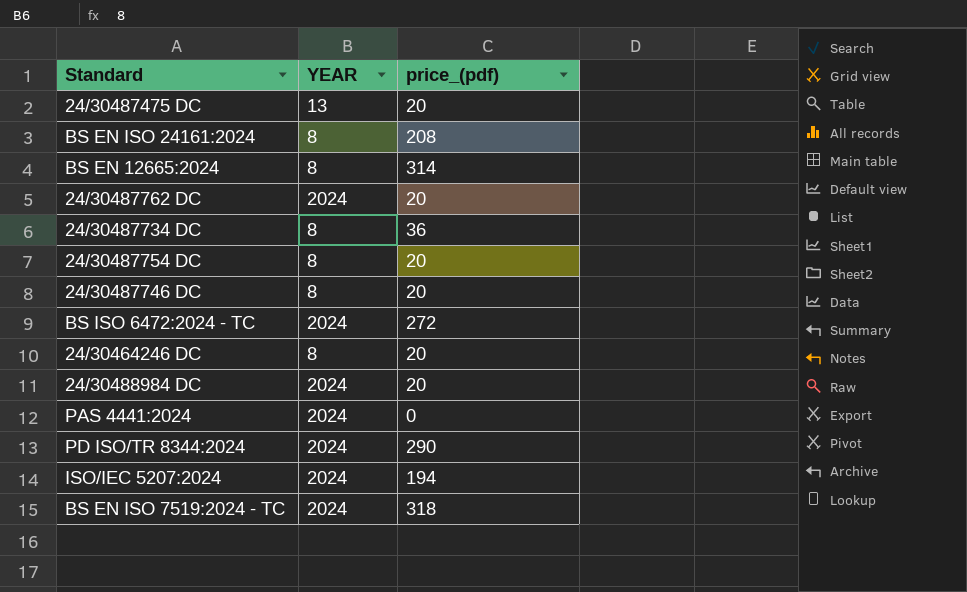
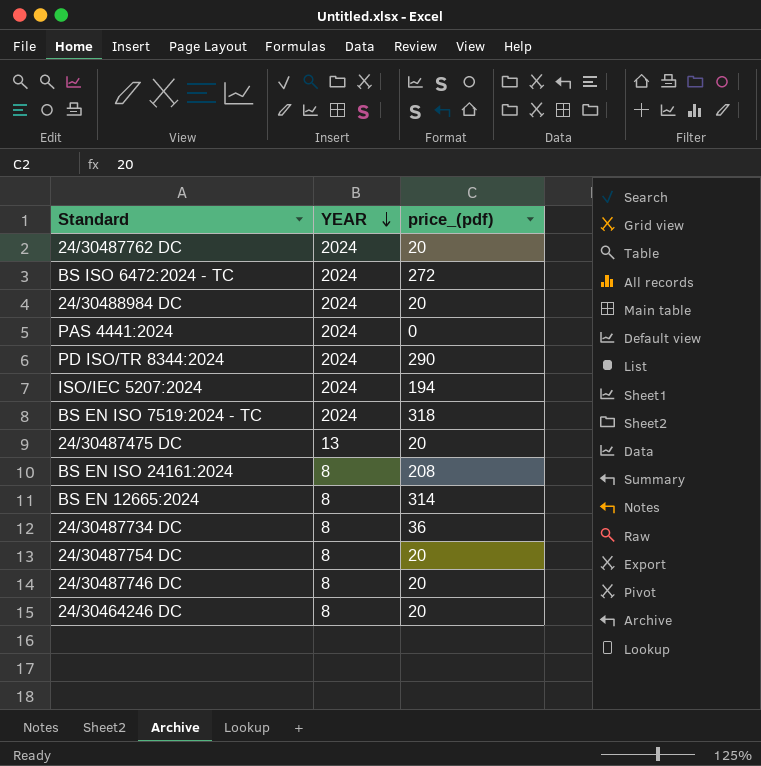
row order: none -> YEAR descending

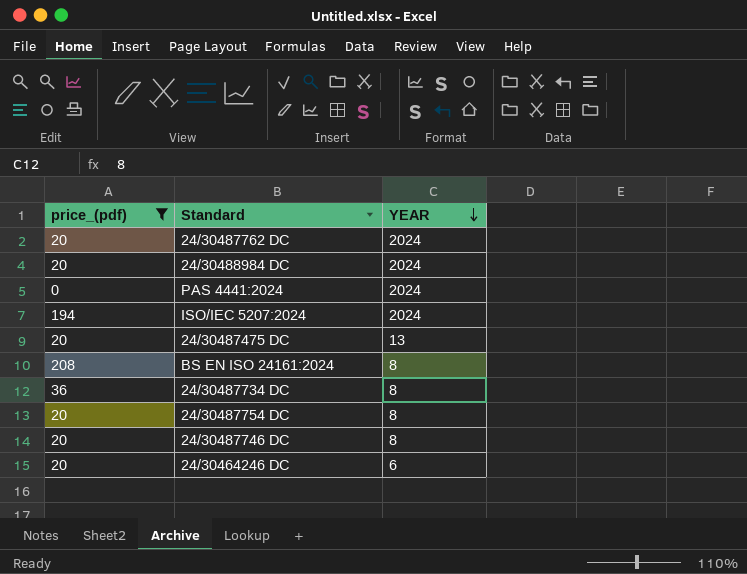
filter: none -> price_(pdf) <= 208
column price_(pdf) | position: 3 -> 1
24/30464246 DC | YEAR: 8 -> 6

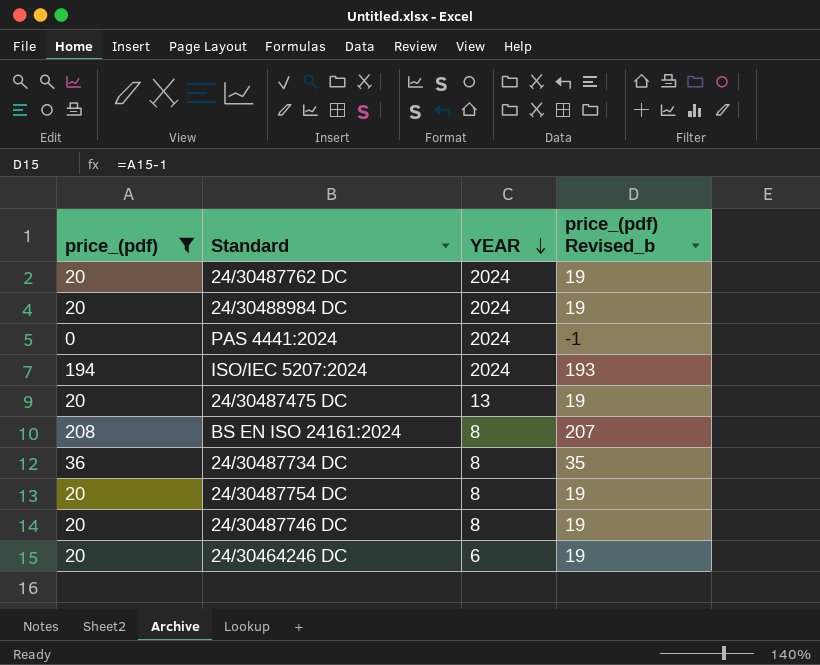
column price_(pdf) Revised_b | formula: none -> [price_(pdf)] - 1

